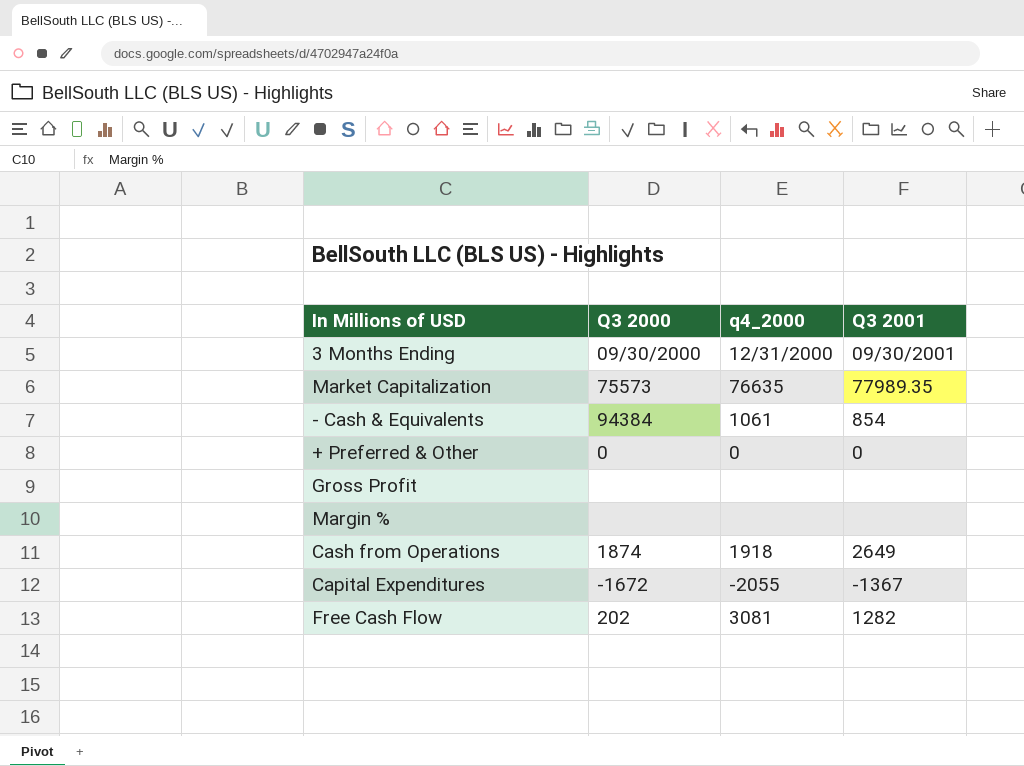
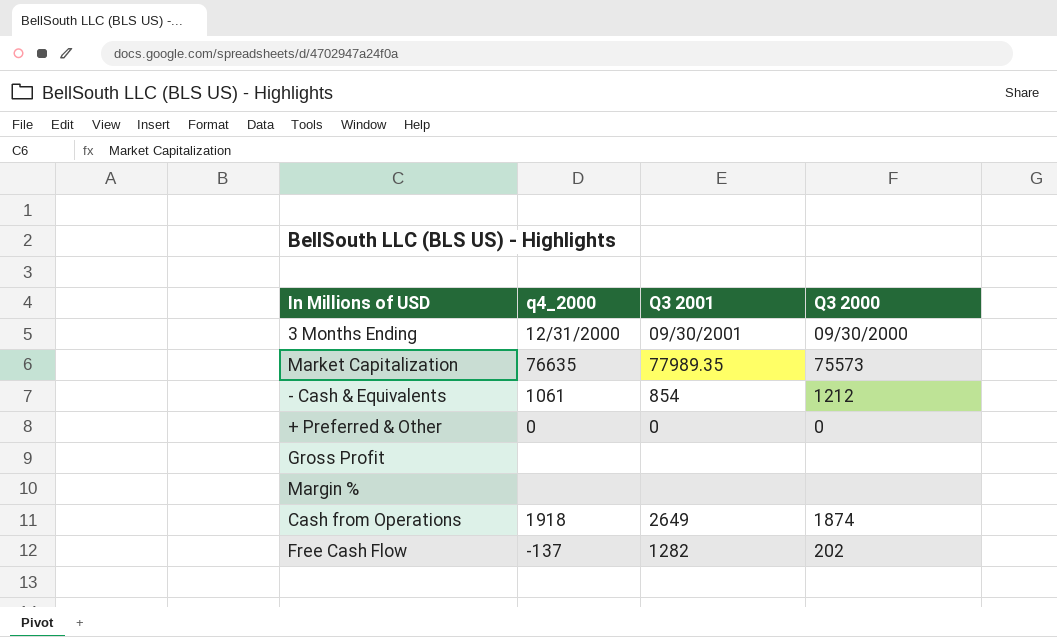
column Q3 2000 | position: 2 -> 4
row Capital Expenditures: -1672 | -2055 | -1367 -> none
- Cash & Equivalents | Q3 2000: 94384 -> 1212
Free Cash Flow | q4_2000: 3081 -> -137

